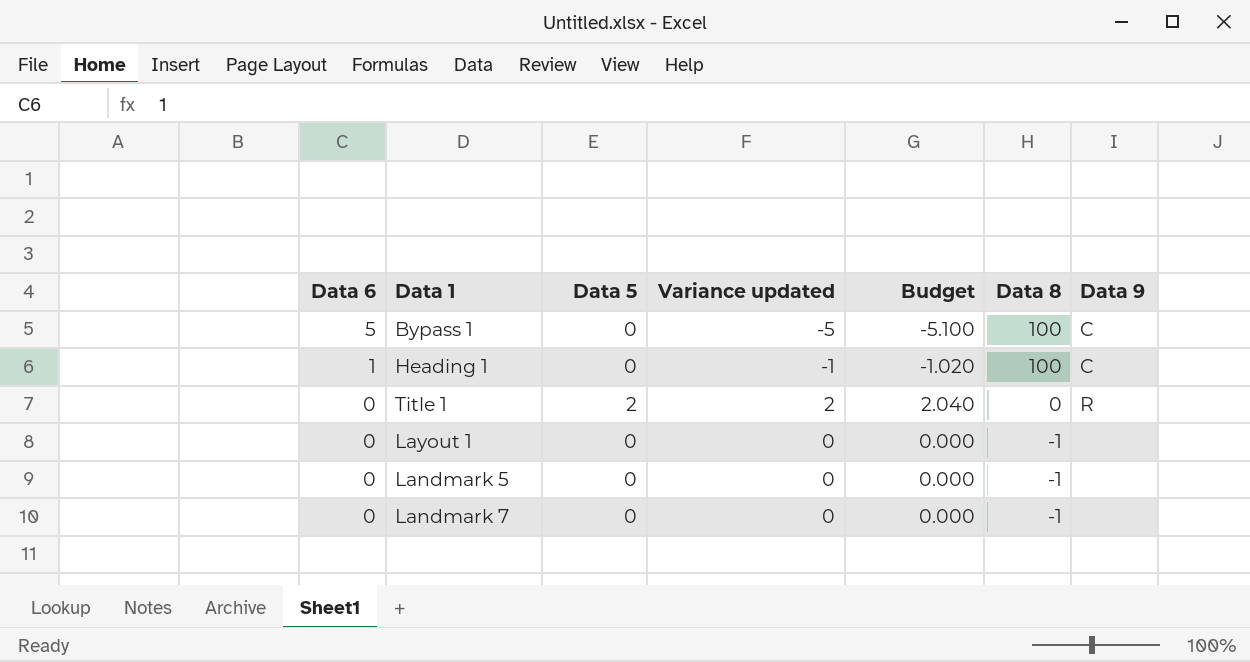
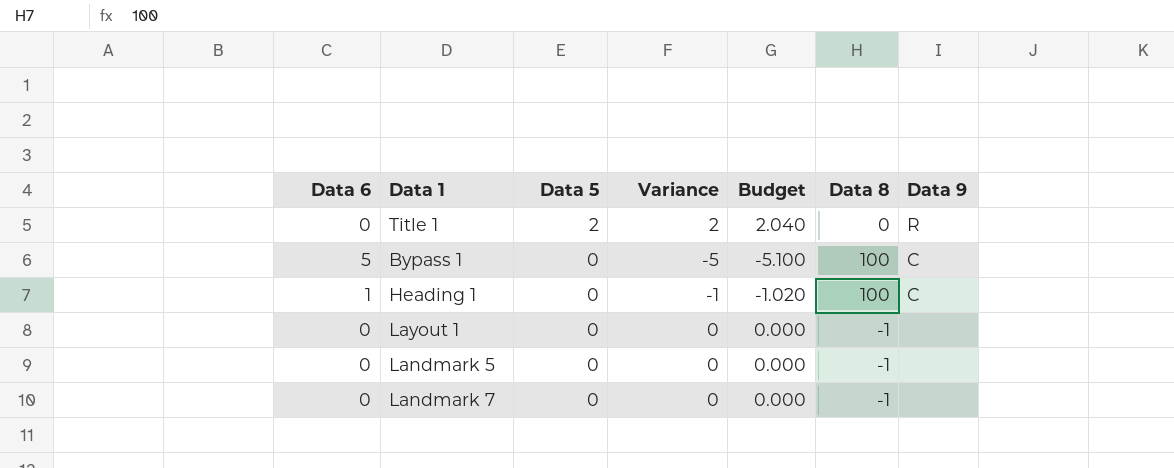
row order: Data 6 descending -> Data 5 descending
column name: Variance updated -> Variance

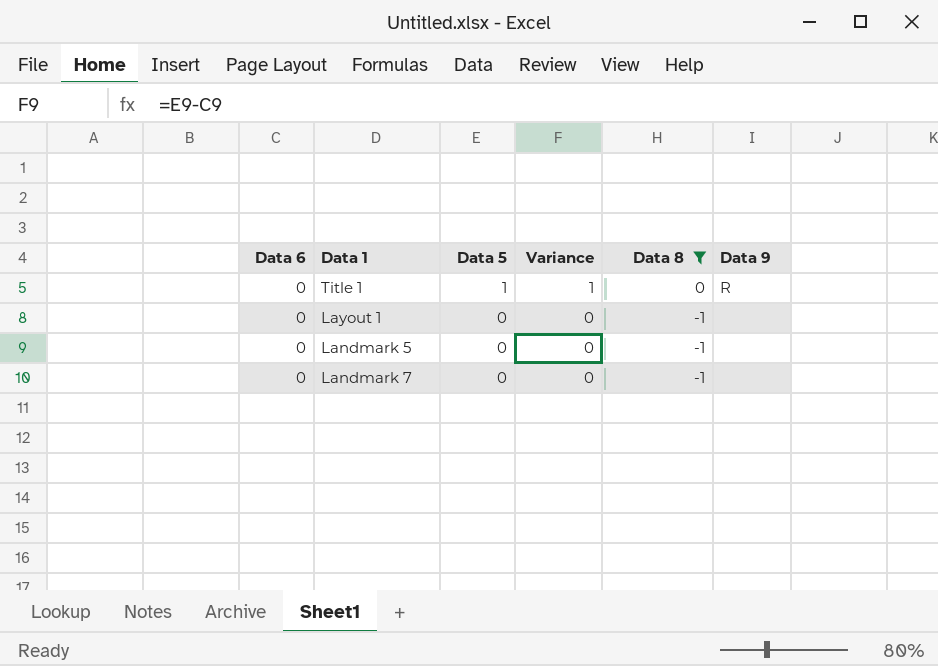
filter: none -> Data 8 != 100
column Budget | formula: [Variance] * 1.02 -> none
Title 1 | Data 5: 2 -> 1
Title 1 | Variance: 2 -> 1

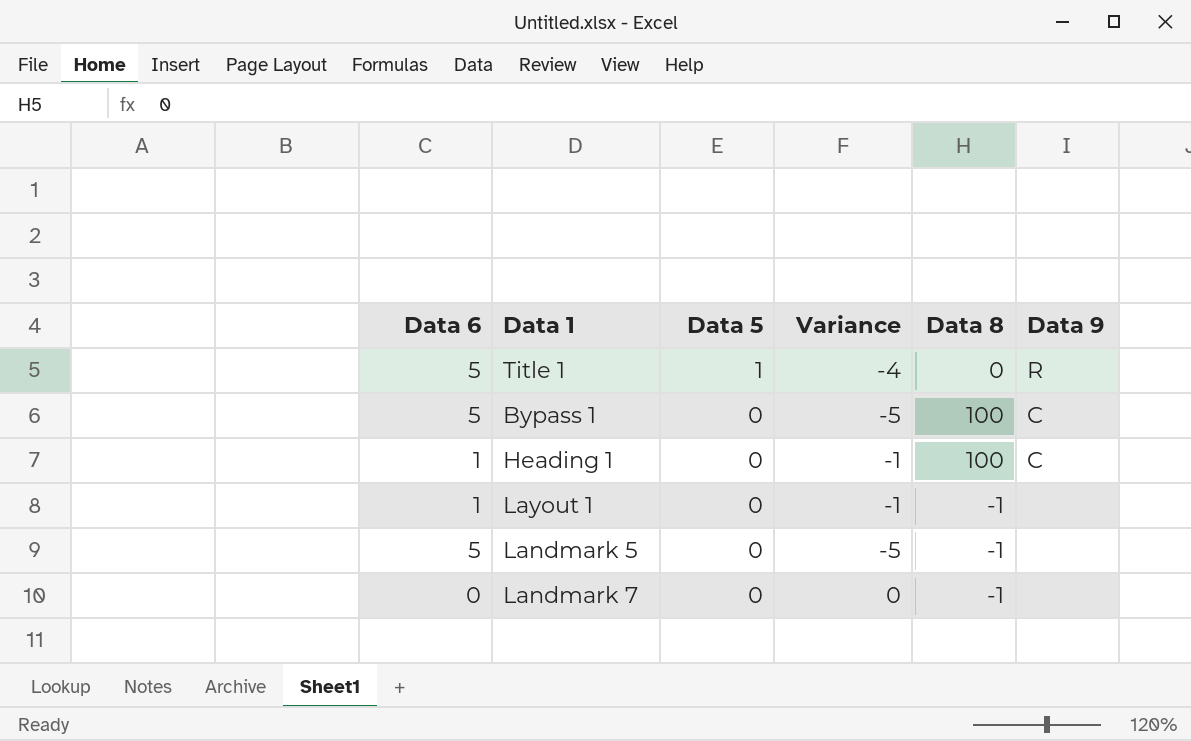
filter: Data 8 != 100 -> none
Title 1 | Data 6: 0 -> 5
Title 1 | Variance: 1 -> -4
Layout 1 | Data 6: 0 -> 1
Layout 1 | Variance: 0 -> -1
Landmark 5 | Data 6: 0 -> 5
Landmark 5 | Variance: 0 -> -5

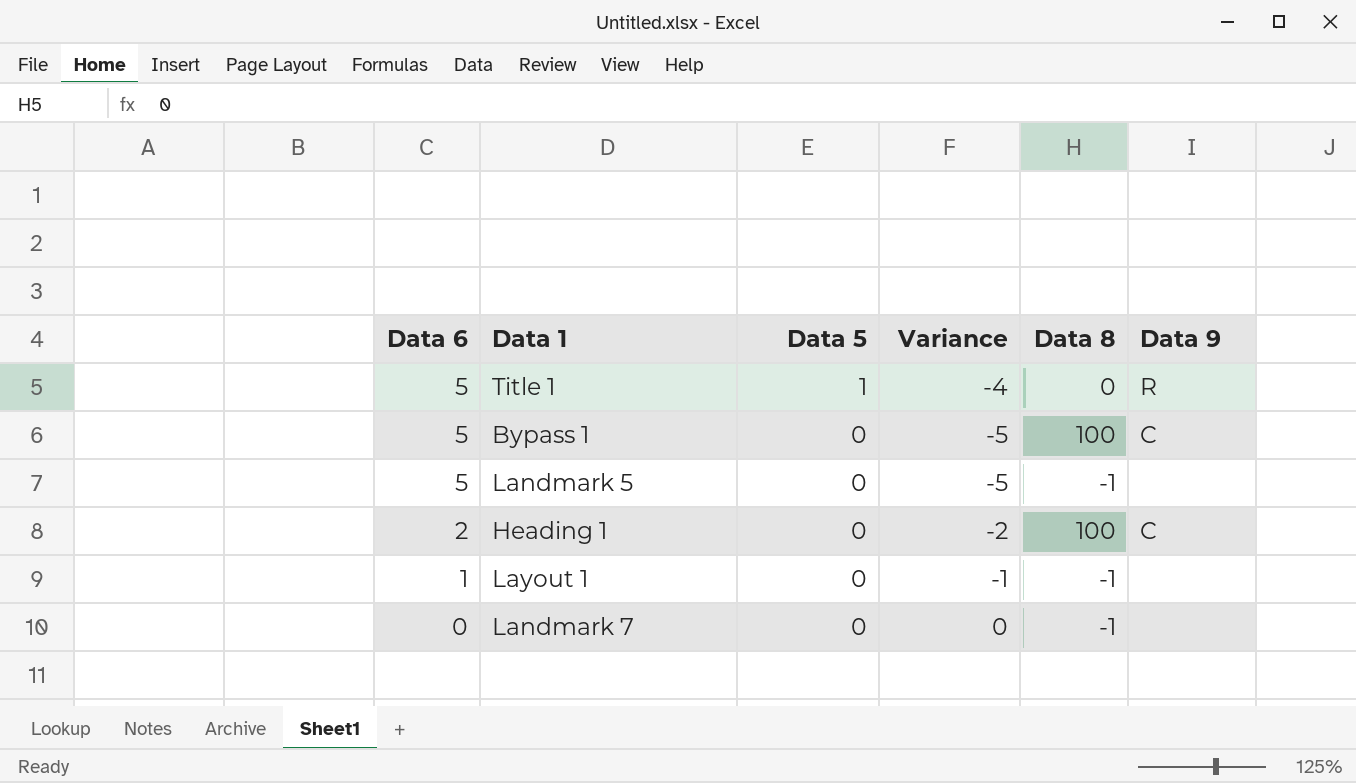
row order: Data 5 descending -> Data 6 descending
Heading 1 | Data 6: 1 -> 2
Heading 1 | Variance: -1 -> -2

